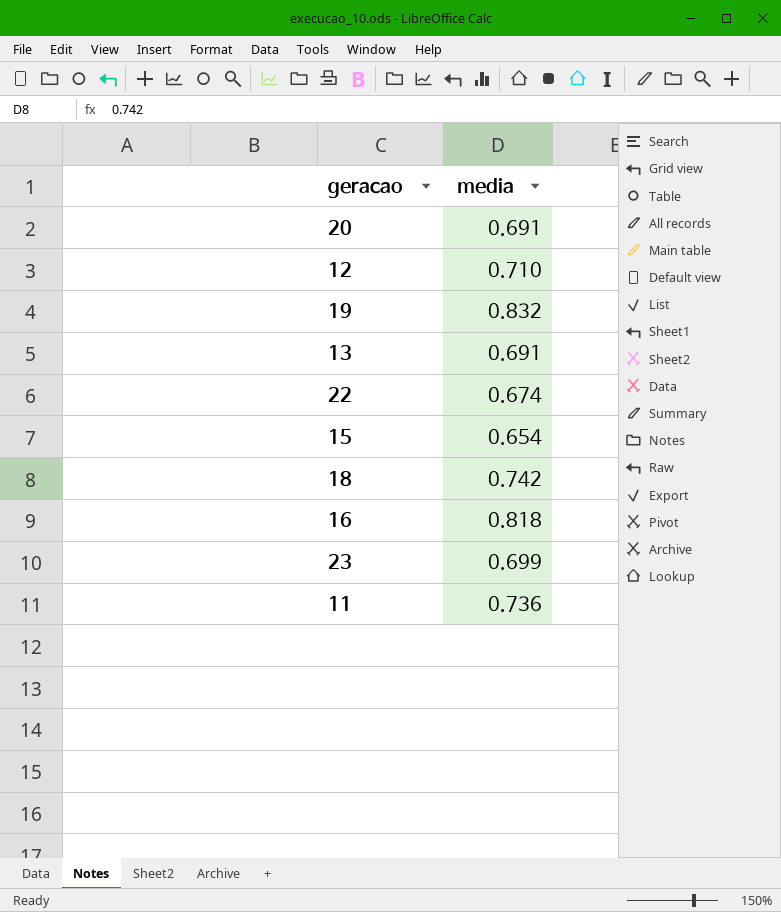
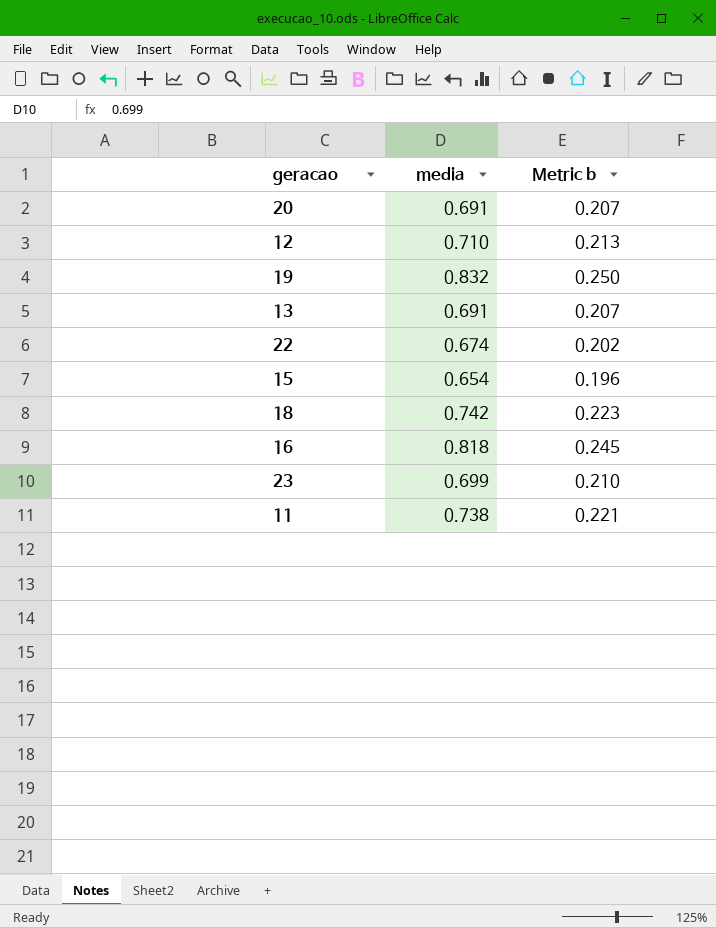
column Metric b | formula: none -> [media] * 0.3
11 | media: 0.736 -> 0.738

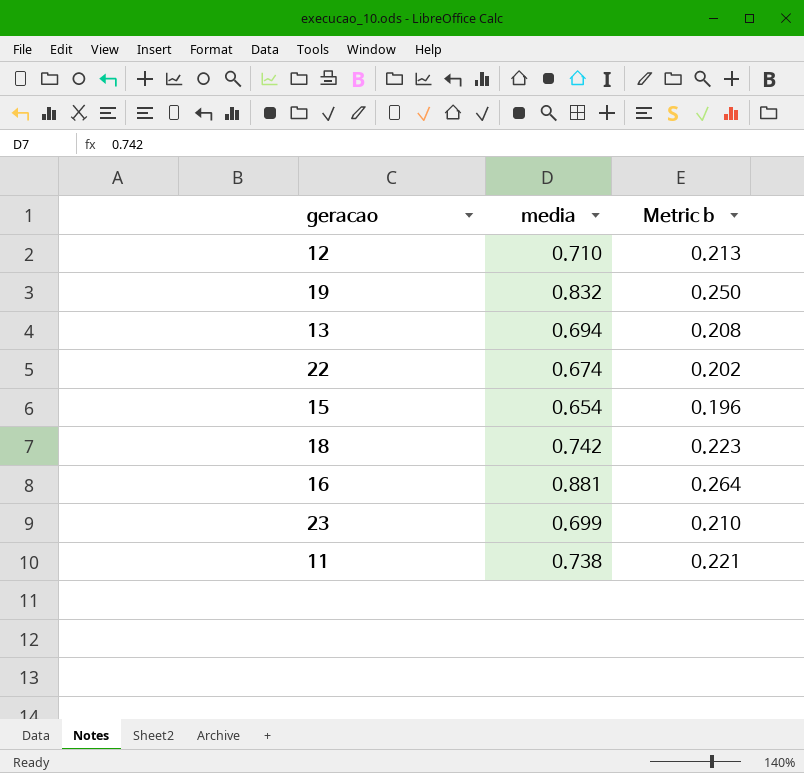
row 20: 0.691 | 0.207 -> none
13 | media: 0.691 -> 0.694
13 | Metric b: 0.207 -> 0.208
16 | media: 0.818 -> 0.881
16 | Metric b: 0.245 -> 0.264

